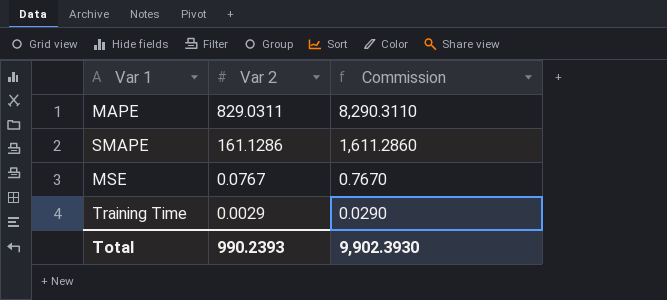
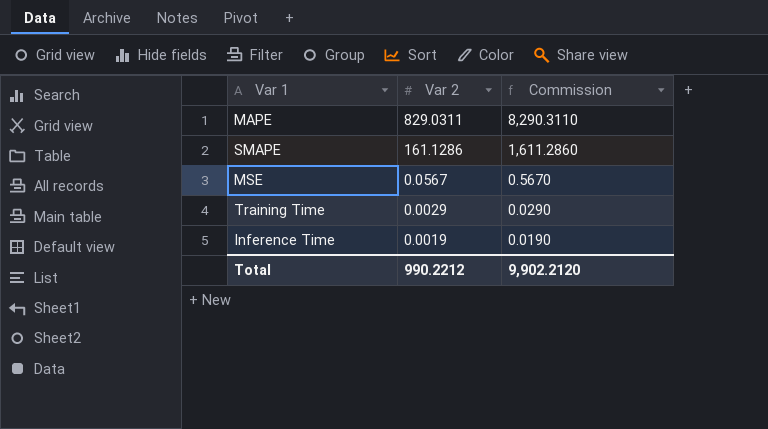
MSE | Var 2: 0.0767 -> 0.0567
MSE | Commission: 0.7670 -> 0.5670
row Inference Time: none -> 0.0019 | 0.0190
Total | Var 2: 990.2393 -> 990.2212
Total | Commission: 9,902.3930 -> 9,902.2120

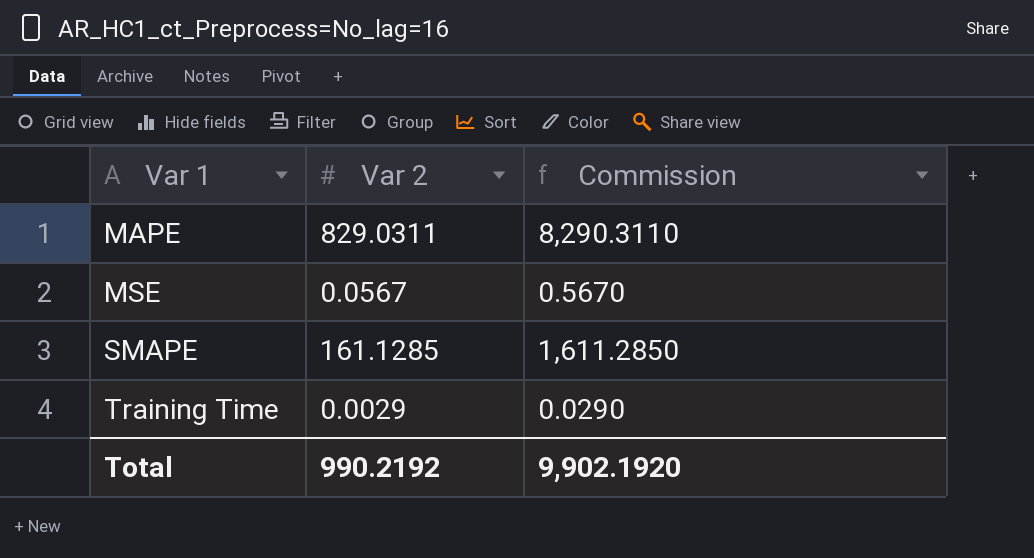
row order: Var 2 descending -> Var 1 ascending
row Inference Time: 0.0019 | 0.0190 -> none
SMAPE | Var 2: 161.1286 -> 161.1285
SMAPE | Commission: 1,611.2860 -> 1,611.2850
Total | Var 2: 990.2212 -> 990.2192
Total | Commission: 9,902.2120 -> 9,902.1920

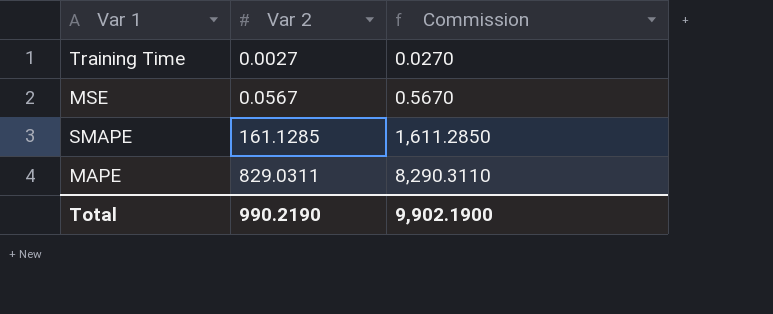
row order: Var 1 ascending -> Var 2 ascending
Training Time | Var 2: 0.0029 -> 0.0027
Training Time | Commission: 0.0290 -> 0.0270
Total | Var 2: 990.2192 -> 990.2190
Total | Commission: 9,902.1920 -> 9,902.1900

